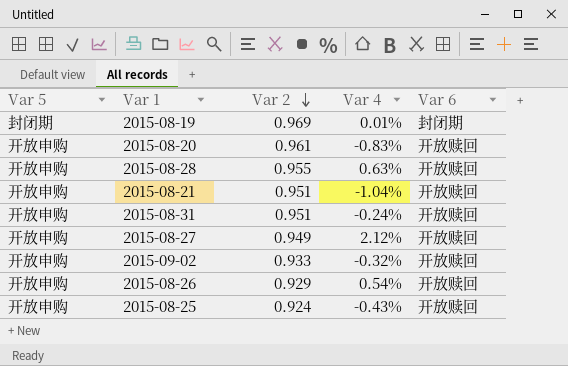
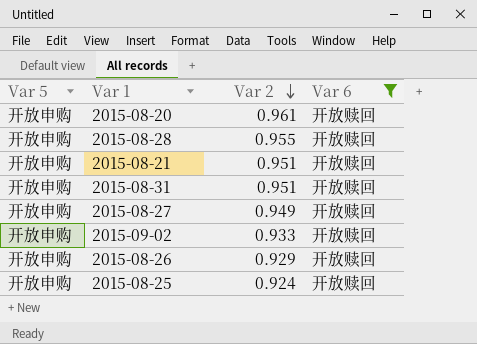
filter: none -> Var 6 = 开放赎回
column Var 4 | position: 4 -> none

